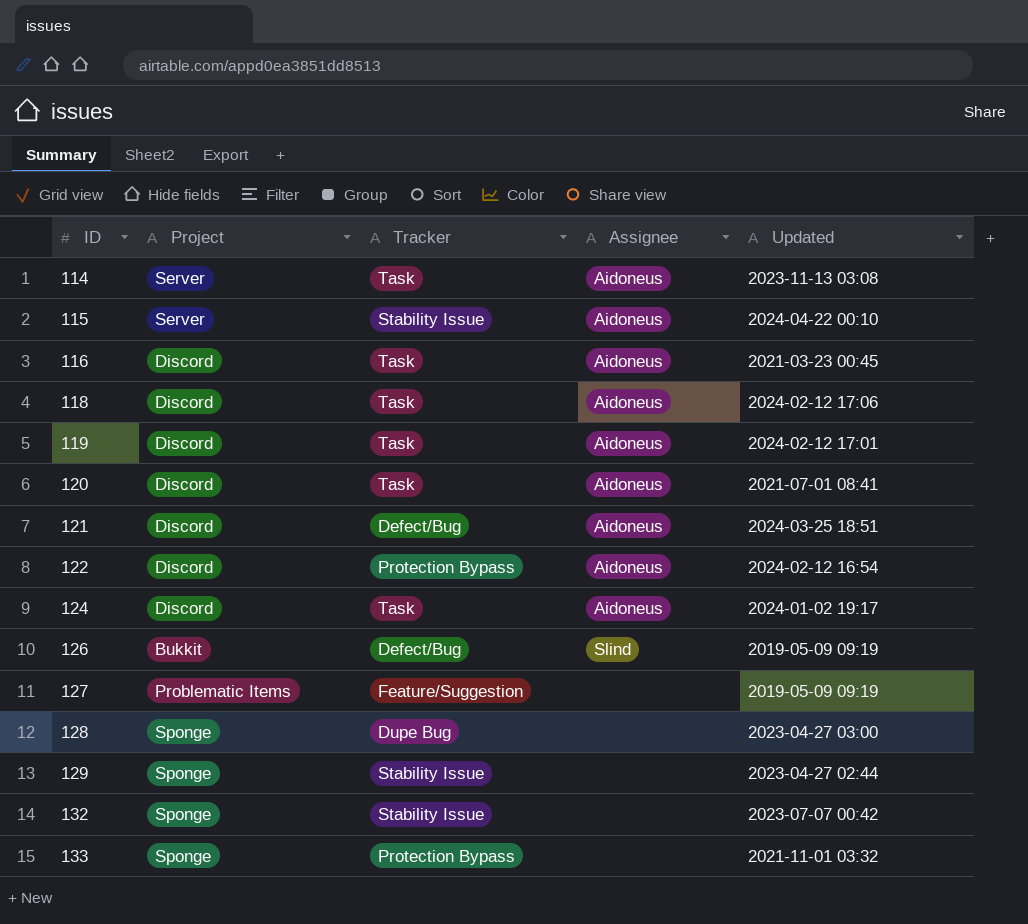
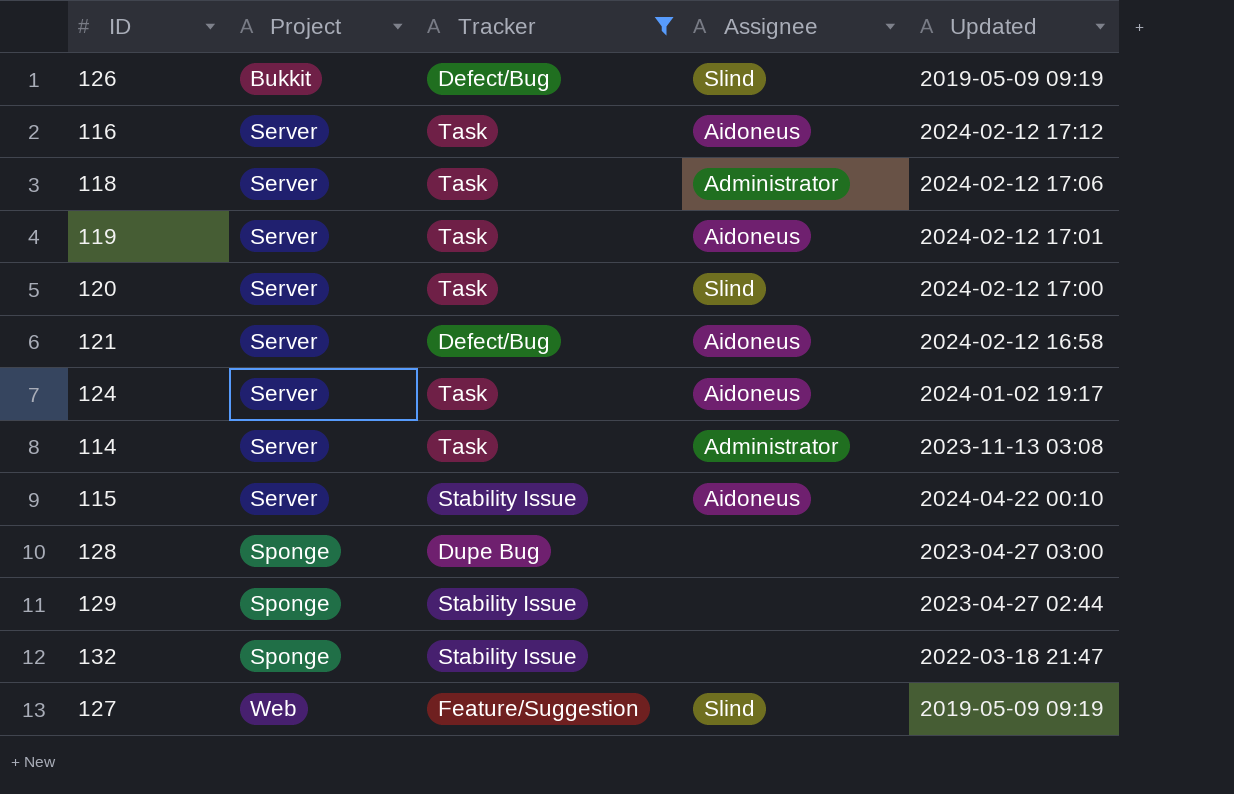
filter: none -> Tracker != Protection Bypass
row order: ID ascending -> Project ascending
116 | Project: Discord -> Server
116 | Updated: 2021-03-23 00:45 -> 2024-02-12 17:12
118 | Project: Discord -> Server
118 | Assignee: Aidoneus -> Administrator
119 | Project: Discord -> Server
120 | Project: Discord -> Server
120 | Assignee: Aidoneus -> Slind
120 | Updated: 2021-07-01 08:41 -> 2024-02-12 17:00
121 | Project: Discord -> Server
121 | Updated: 2024-03-25 18:51 -> 2024-02-12 16:58
124 | Project: Discord -> Server
114 | Assignee: Aidoneus -> Administrator
132 | Updated: 2023-07-07 00:42 -> 2022-03-18 21:47
127 | Project: Problematic Items -> Web
127 | Assignee: none -> Slind

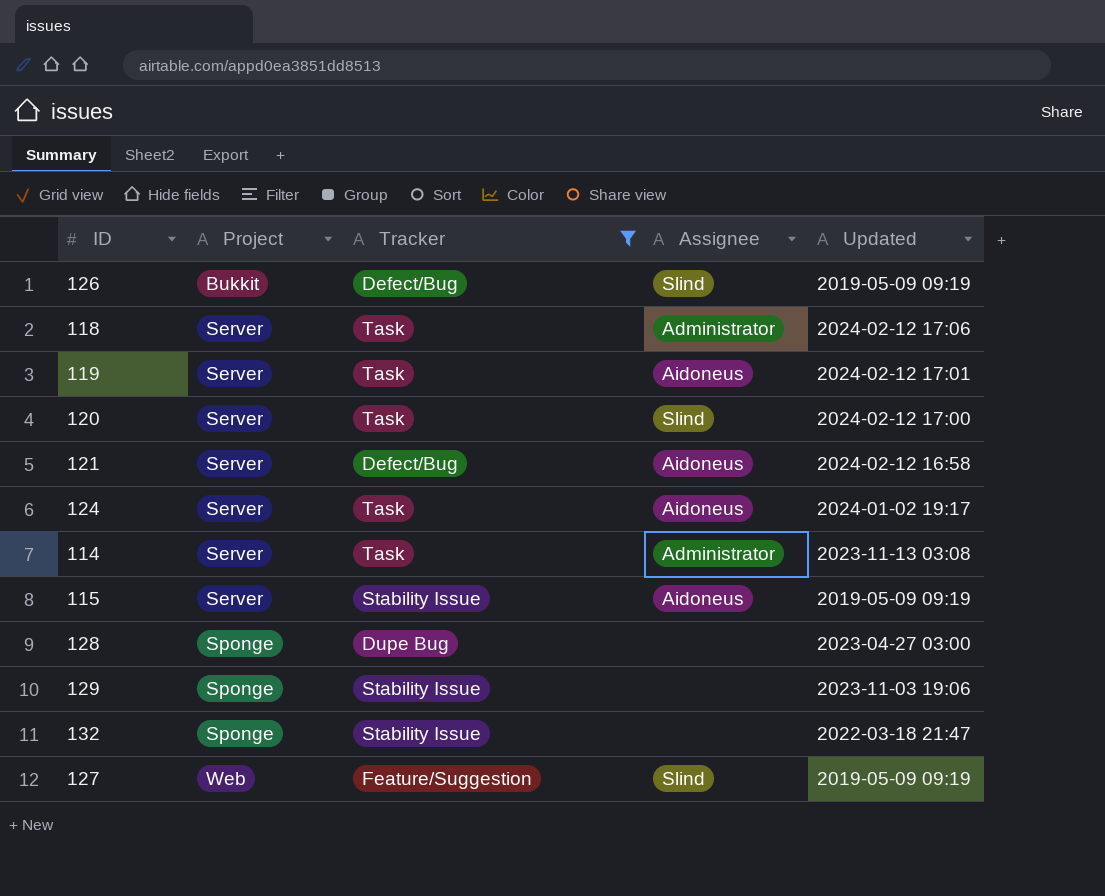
row 116: Server | Task | Aidoneus | 2024-02-12 17:12 -> none
115 | Updated: 2024-04-22 00:10 -> 2019-05-09 09:19
129 | Updated: 2023-04-27 02:44 -> 2023-11-03 19:06

